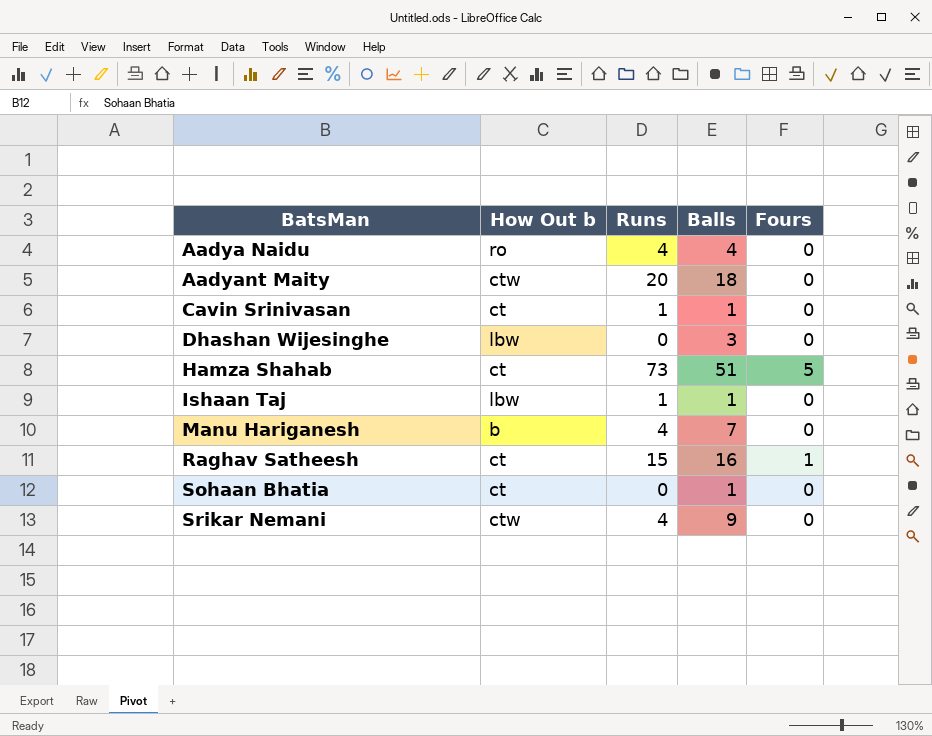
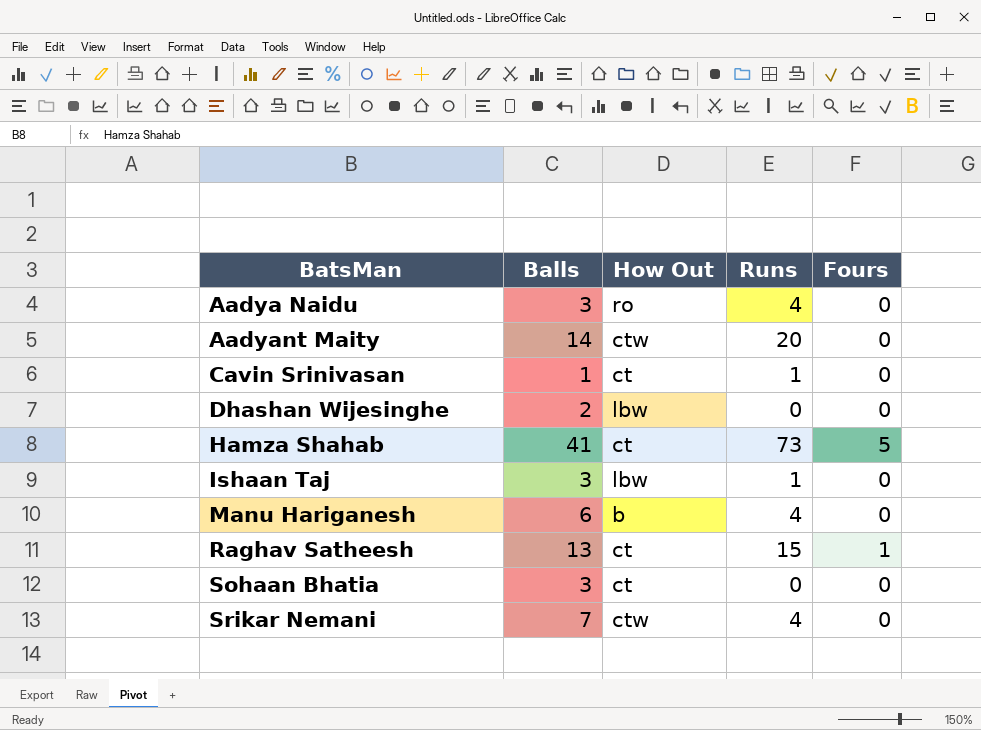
column Balls | position: 4 -> 2
column name: How Out b -> How Out
Aadya Naidu | Balls: 4 -> 3
Aadyant Maity | Balls: 18 -> 14
Dhashan Wijesinghe | Balls: 3 -> 2
Hamza Shahab | Balls: 51 -> 41
Ishaan Taj | Balls: 1 -> 3
Manu Hariganesh | Balls: 7 -> 6
Raghav Satheesh | Balls: 16 -> 13
Sohaan Bhatia | Balls: 1 -> 3
Srikar Nemani | Balls: 9 -> 7

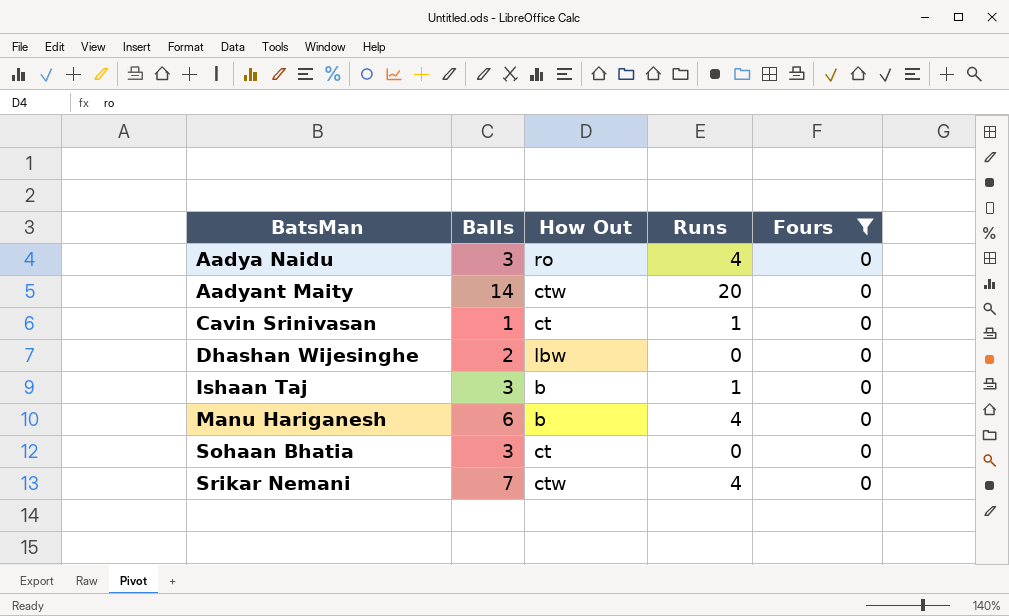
filter: none -> Fours = 0
Ishaan Taj | How Out: lbw -> b

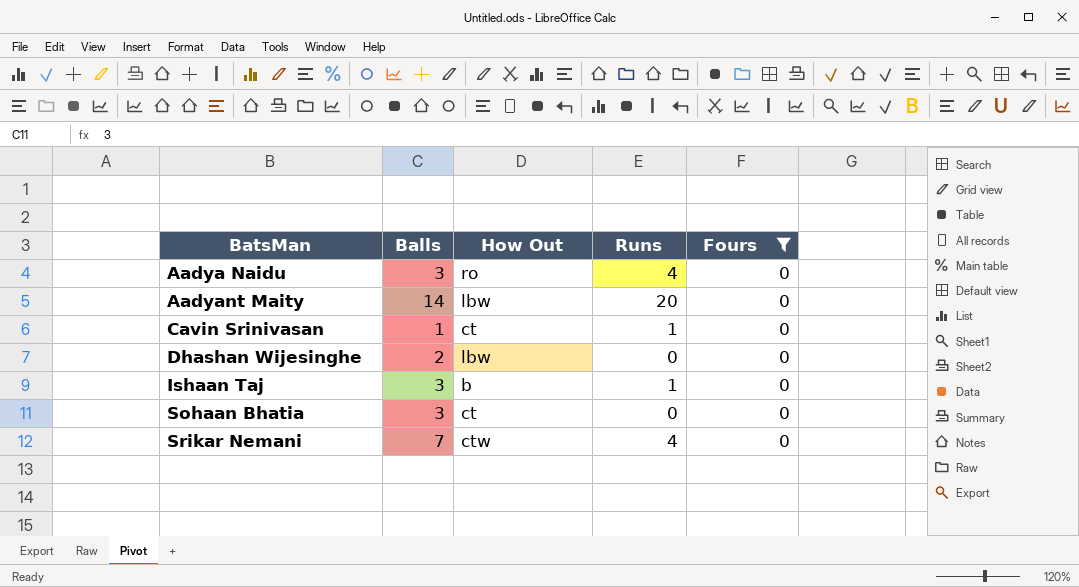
row Manu Hariganesh: 6 | b | 4 | 0 -> none
Aadyant Maity | How Out: ctw -> lbw

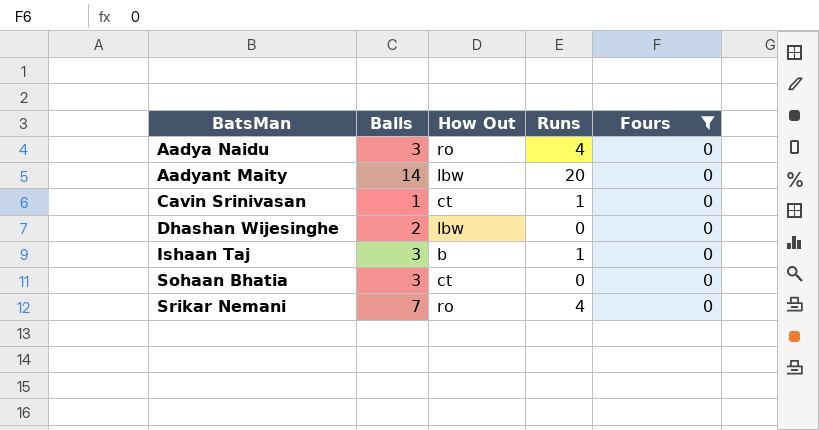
Srikar Nemani | How Out: ctw -> ro

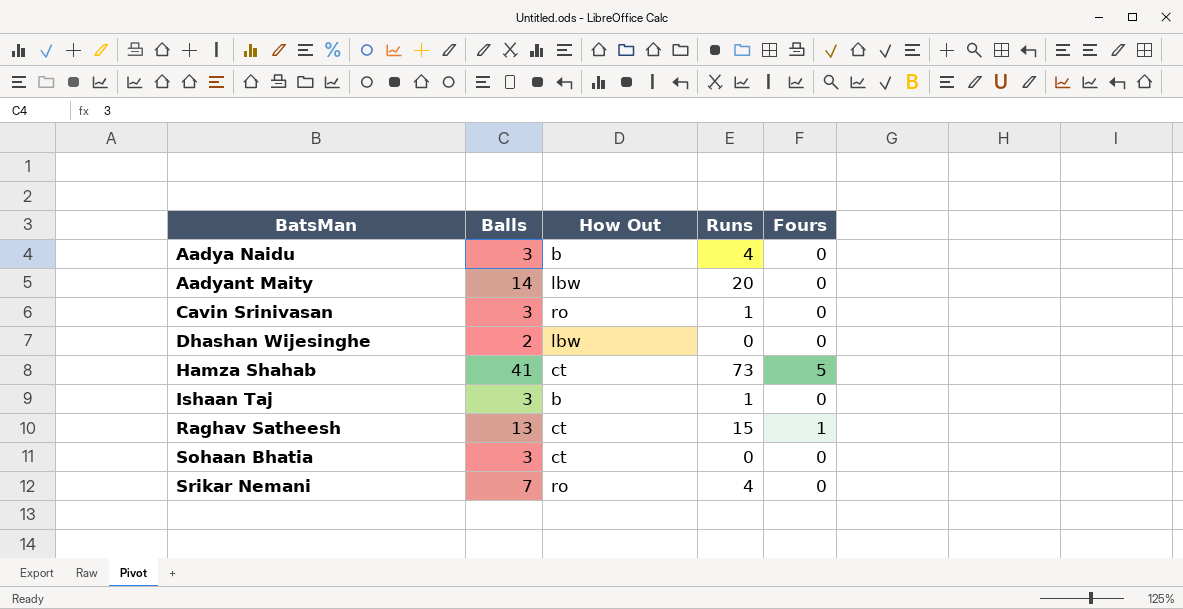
filter: Fours = 0 -> none
Aadya Naidu | How Out: ro -> b
Cavin Srinivasan | Balls: 1 -> 3
Cavin Srinivasan | How Out: ct -> ro

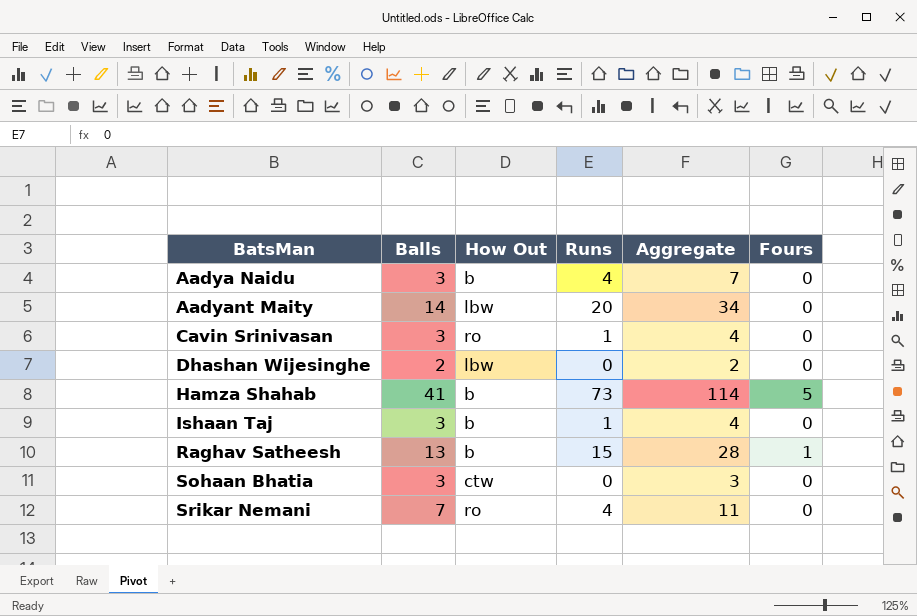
column Aggregate | formula: none -> [Balls] + [Runs]
Hamza Shahab | How Out: ct -> b
Raghav Satheesh | How Out: ct -> b
Sohaan Bhatia | How Out: ct -> ctw

